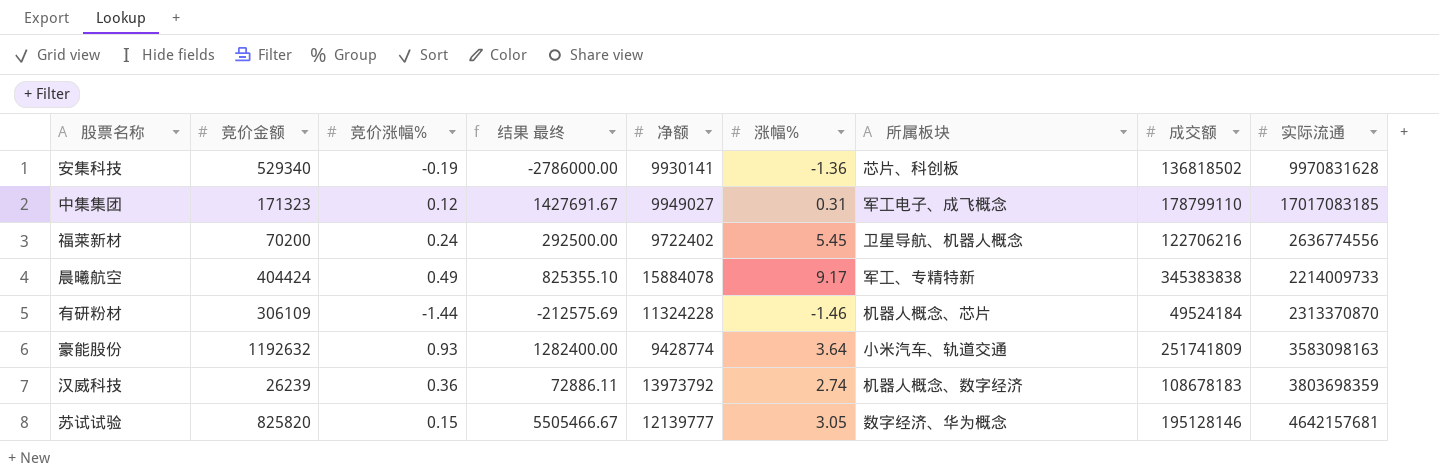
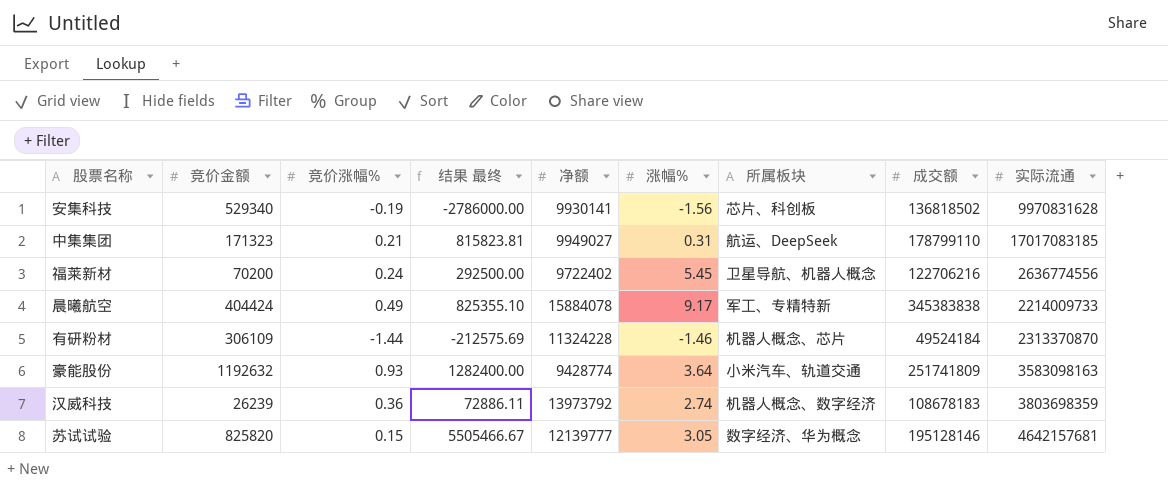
安集科技 | 涨幅%: -1.36 -> -1.56
中集集团 | 竞价涨幅%: 0.12 -> 0.21
中集集团 | 结果 最终: 1427691.67 -> 815823.81
中集集团 | 所属板块: 军工电子、成飞概念 -> 航运、DeepSeek

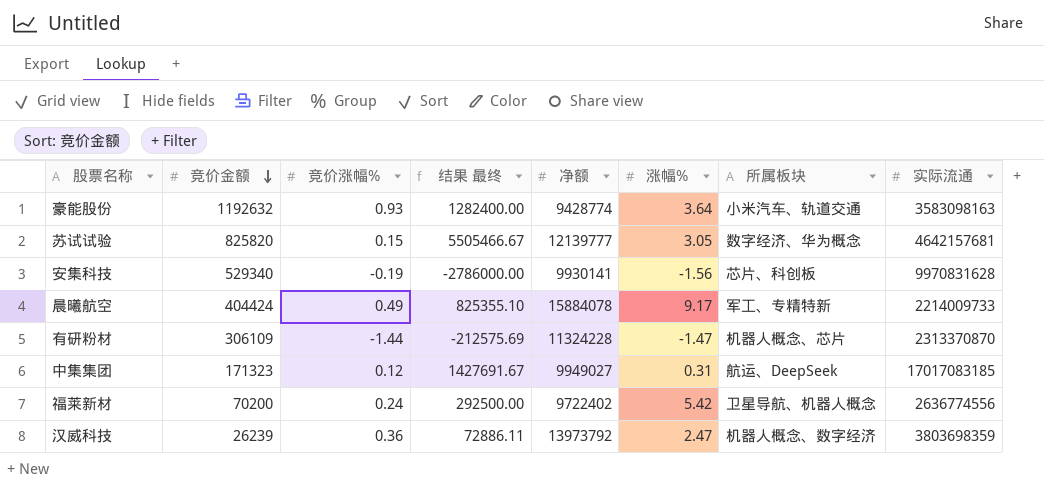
row order: none -> 竞价金额 descending
column 成交额 | position: 8 -> none
有研粉材 | 涨幅%: -1.46 -> -1.47
中集集团 | 竞价涨幅%: 0.21 -> 0.12
中集集团 | 结果 最终: 815823.81 -> 1427691.67
福莱新材 | 涨幅%: 5.45 -> 5.42
汉威科技 | 涨幅%: 2.74 -> 2.47

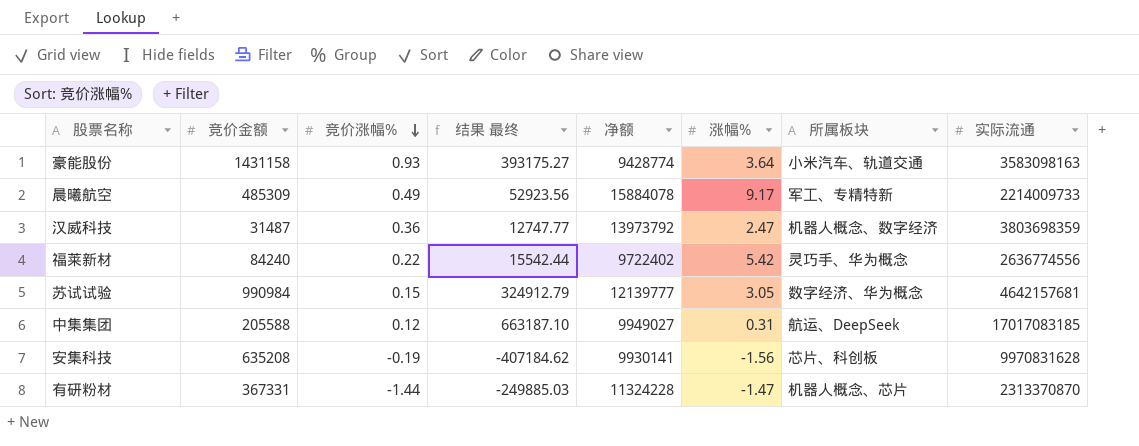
row order: 竞价金额 descending -> 竞价涨幅% descending
column 结果 最终 | formula: [竞价金额] / [竞价涨幅%] -> [竞价金额] / [涨幅%]
豪能股份 | 竞价金额: 1192632 -> 1431158
晨曦航空 | 竞价金额: 404424 -> 485309
汉威科技 | 竞价金额: 26239 -> 31487
福莱新材 | 竞价金额: 70200 -> 84240
福莱新材 | 竞价涨幅%: 0.24 -> 0.22
福莱新材 | 所属板块: 卫星导航、机器人概念 -> 灵巧手、华为概念
苏试试验 | 竞价金额: 825820 -> 990984
中集集团 | 竞价金额: 171323 -> 205588
安集科技 | 竞价金额: 529340 -> 635208
有研粉材 | 竞价金额: 306109 -> 367331

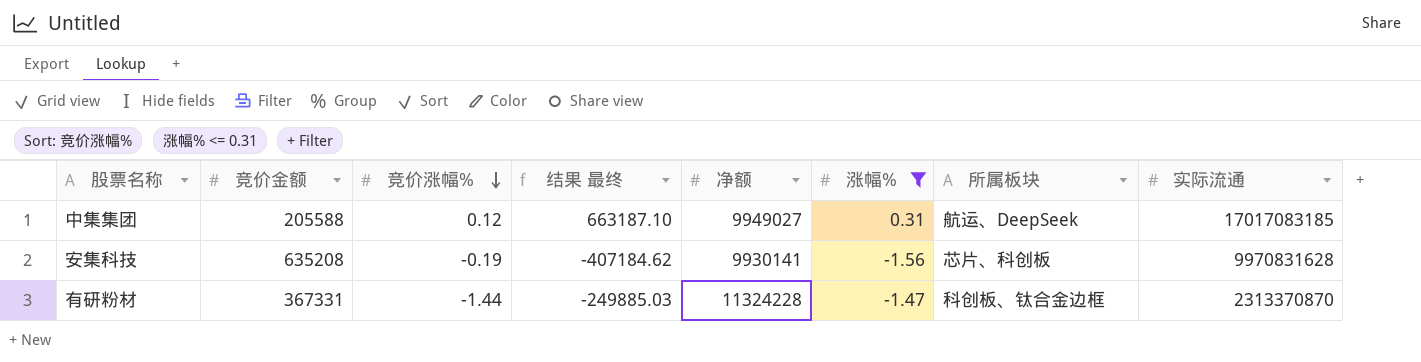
filter: none -> 涨幅% <= 0.31
有研粉材 | 所属板块: 机器人概念、芯片 -> 科创板、钛合金边框

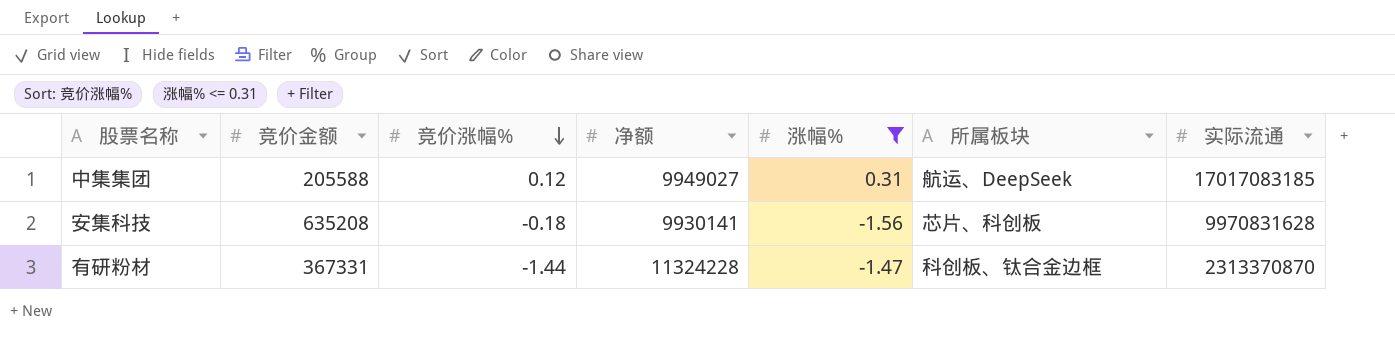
column 结果 最终 | formula: [竞价金额] / [涨幅%] -> none
安集科技 | 竞价涨幅%: -0.19 -> -0.18

